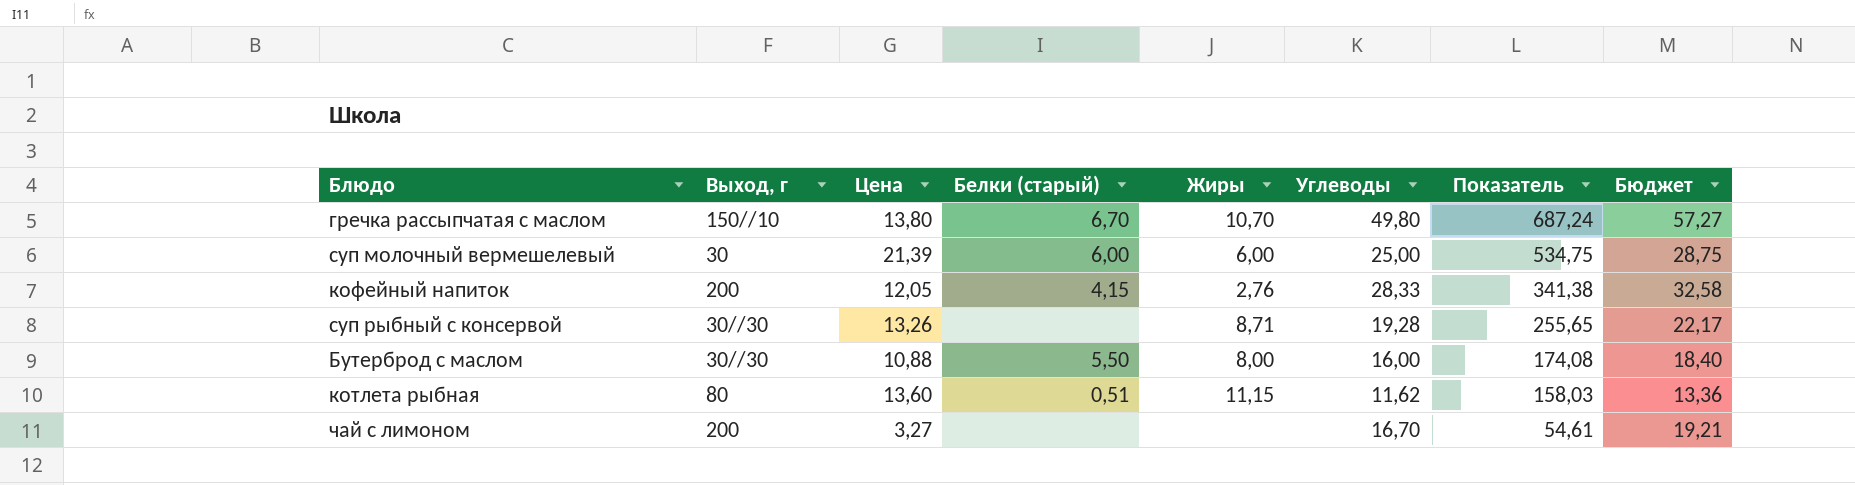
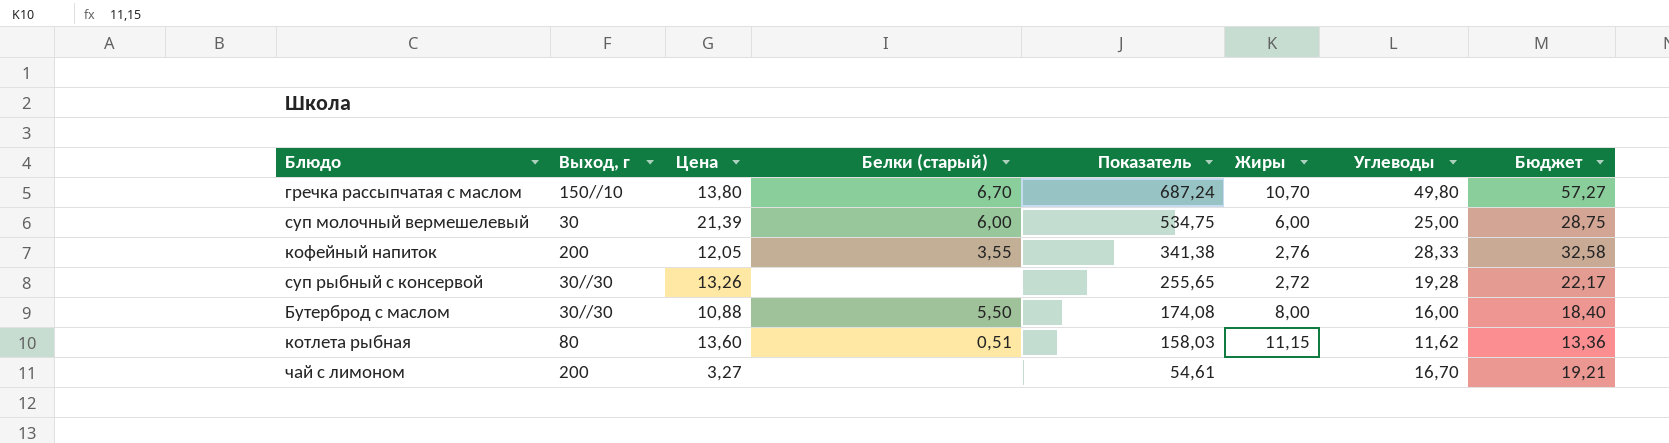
column Показатель | position: 7 -> 5
кофейный напиток | Белки (старый): 4,15 -> 3,55
суп рыбный с консервой | Жиры: 8,71 -> 2,72

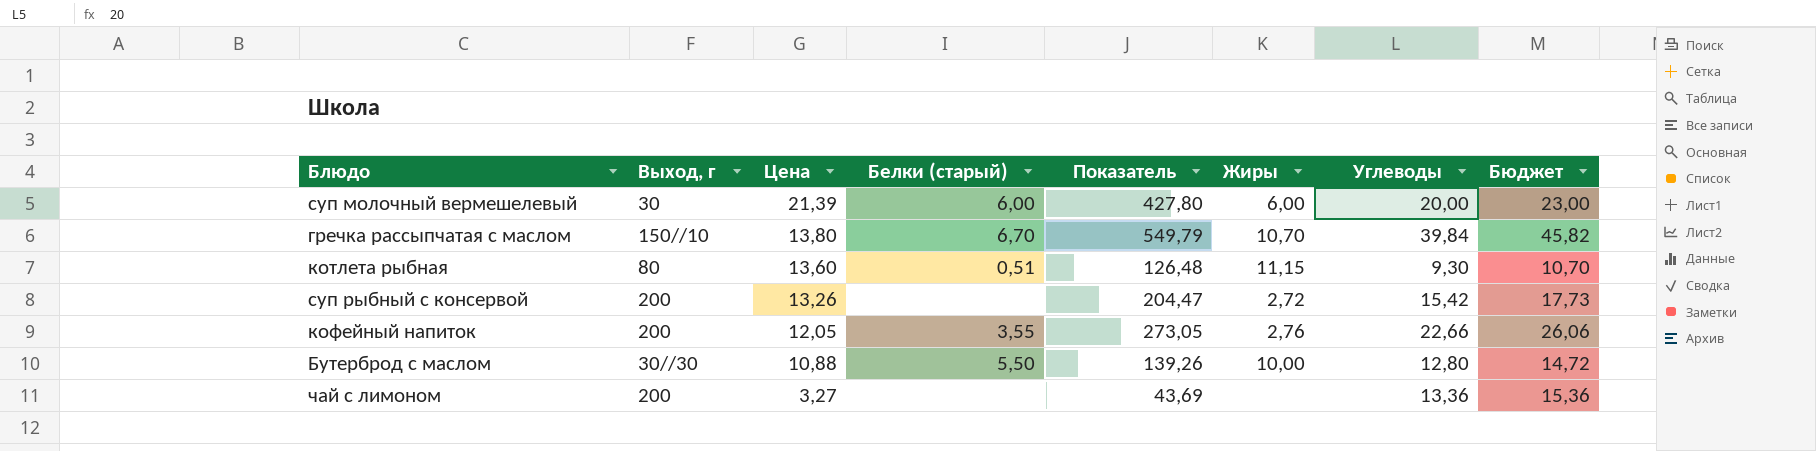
row order: Показатель descending -> Цена descending
суп молочный вермешелевый | Показатель: 534,75 -> 427,80
суп молочный вермешелевый | Углеводы: 25,00 -> 20,00
суп молочный вермешелевый | Бюджет: 28,75 -> 23,00
гречка рассыпчатая с маслом | Показатель: 687,24 -> 549,79
гречка рассыпчатая с маслом | Углеводы: 49,80 -> 39,84
гречка рассыпчатая с маслом | Бюджет: 57,27 -> 45,82
котлета рыбная | Показатель: 158,03 -> 126,48
котлета рыбная | Углеводы: 11,62 -> 9,30
котлета рыбная | Бюджет: 13,36 -> 10,70
суп рыбный с консервой | Выход, г: 30//30 -> 200
суп рыбный с консервой | Показатель: 255,65 -> 204,47
суп рыбный с консервой | Углеводы: 19,28 -> 15,42
суп рыбный с консервой | Бюджет: 22,17 -> 17,73
кофейный напиток | Показатель: 341,38 -> 273,05
кофейный напиток | Углеводы: 28,33 -> 22,66
кофейный напиток | Бюджет: 32,58 -> 26,06
Бутерброд с маслом | Показатель: 174,08 -> 139,26
Бутерброд с маслом | Жиры: 8,00 -> 10,00
Бутерброд с маслом | Углеводы: 16,00 -> 12,80
Бутерброд с маслом | Бюджет: 18,40 -> 14,72
чай с лимоном | Показатель: 54,61 -> 43,69
чай с лимоном | Углеводы: 16,70 -> 13,36
чай с лимоном | Бюджет: 19,21 -> 15,36

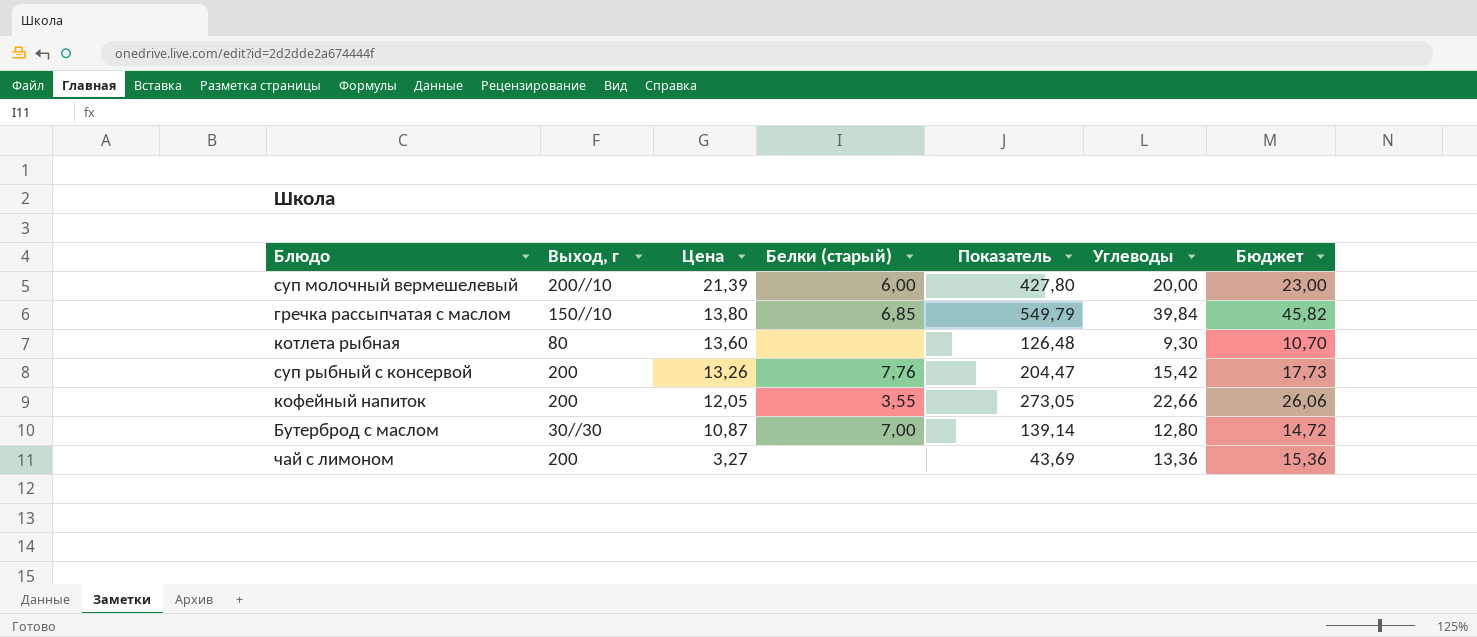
column Жиры | position: 6 -> none
суп молочный вермешелевый | Выход, г: 30 -> 200//10
гречка рассыпчатая с маслом | Белки (старый): 6,70 -> 6,85
котлета рыбная | Белки (старый): 0,51 -> none
суп рыбный с консервой | Белки (старый): none -> 7,76
Бутерброд с маслом | Цена: 10,88 -> 10,87
Бутерброд с маслом | Белки (старый): 5,50 -> 7,00
Бутерброд с маслом | Показатель: 139,26 -> 139,14

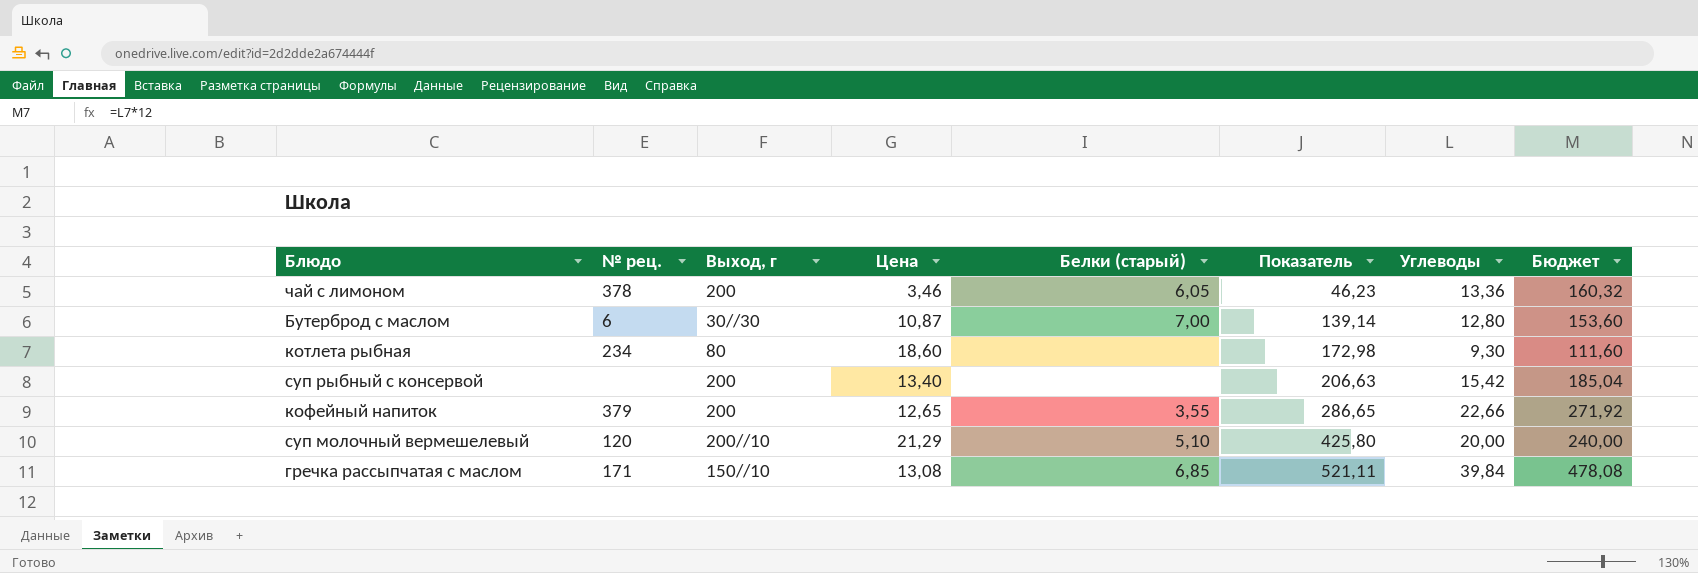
row order: Цена descending -> Показатель ascending
column № рец. | position: none -> 2
column Бюджет | formula: [Углеводы] * 1,15 -> [Углеводы] * 12
чай с лимоном | Цена: 3,27 -> 3,46
чай с лимоном | Белки (старый): none -> 6,05
чай с лимоном | Показатель: 43,69 -> 46,23
котлета рыбная | Цена: 13,60 -> 18,60
котлета рыбная | Показатель: 126,48 -> 172,98
суп рыбный с консервой | Цена: 13,26 -> 13,40
суп рыбный с консервой | Белки (старый): 7,76 -> none
суп рыбный с консервой | Показатель: 204,47 -> 206,63
кофейный напиток | Цена: 12,05 -> 12,65
кофейный напиток | Показатель: 273,05 -> 286,65
суп молочный вермешелевый | Цена: 21,39 -> 21,29
суп молочный вермешелевый | Белки (старый): 6,00 -> 5,10
суп молочный вермешелевый | Показатель: 427,80 -> 425,80
гречка рассыпчатая с маслом | Цена: 13,80 -> 13,08
гречка рассыпчатая с маслом | Показатель: 549,79 -> 521,11

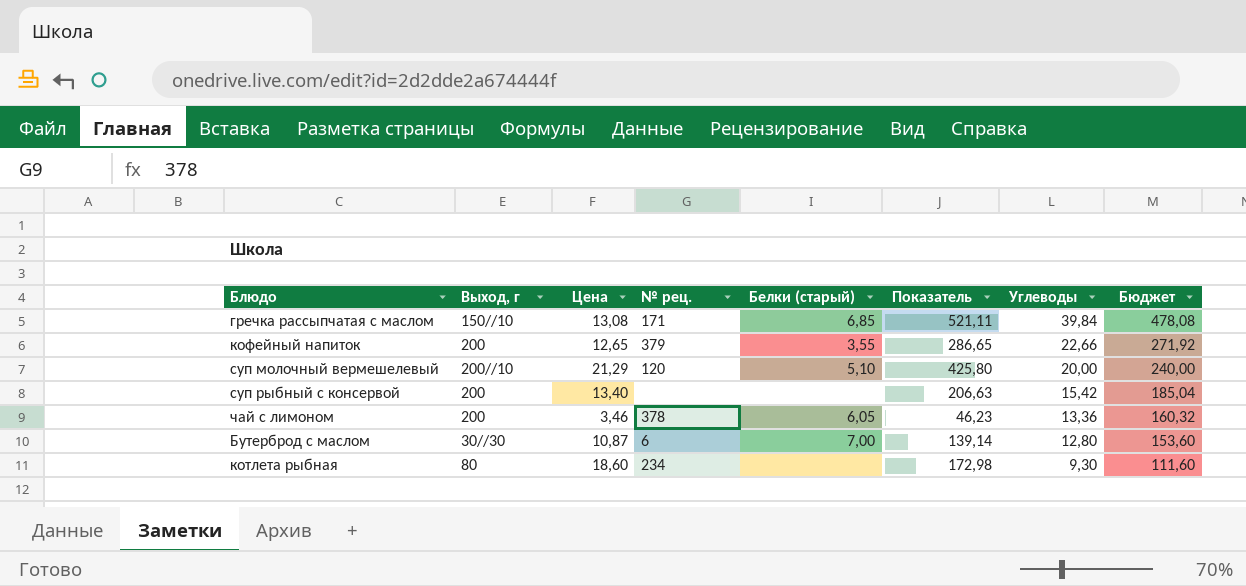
row order: Показатель ascending -> Углеводы descending
column № рец. | position: 2 -> 4

